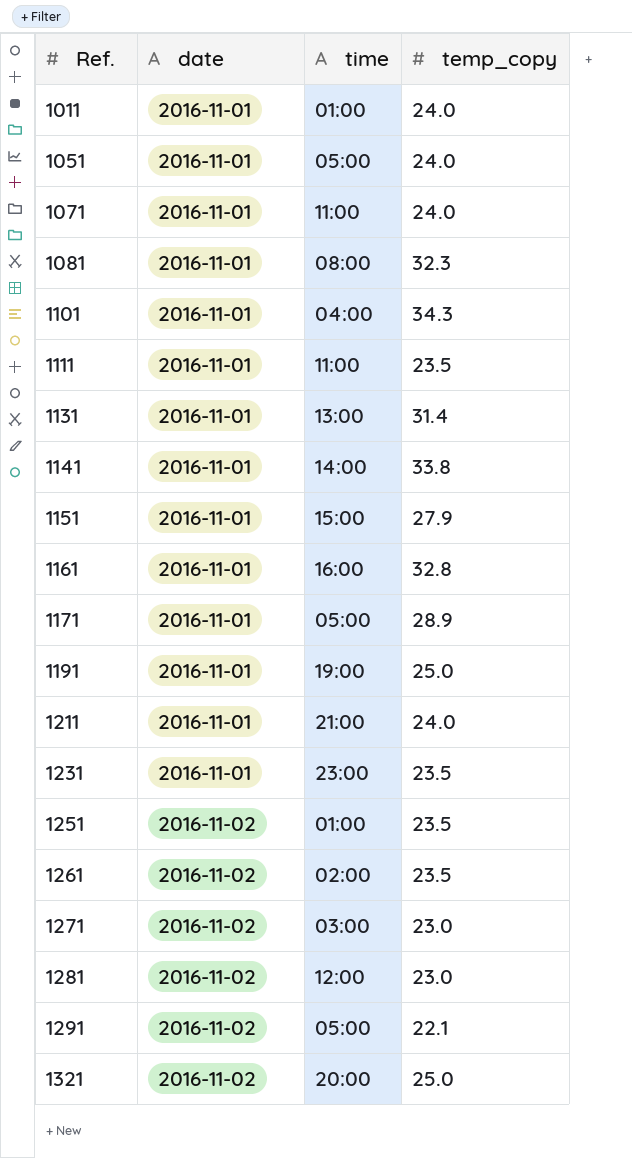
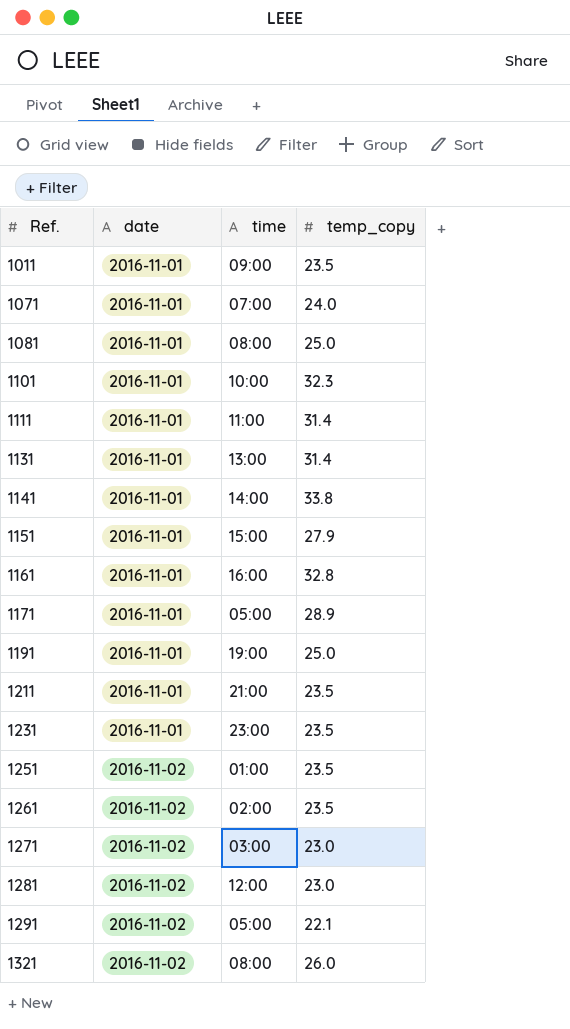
row 1051: 2016-11-01 | 05:00 | 24.0 -> none
1011 | time: 01:00 -> 09:00
1011 | temp_copy: 24.0 -> 23.5
1071 | time: 11:00 -> 07:00
1081 | temp_copy: 32.3 -> 25.0
1101 | time: 04:00 -> 10:00
1101 | temp_copy: 34.3 -> 32.3
1111 | temp_copy: 23.5 -> 31.4
1211 | temp_copy: 24.0 -> 23.5
1321 | time: 20:00 -> 08:00
1321 | temp_copy: 25.0 -> 26.0

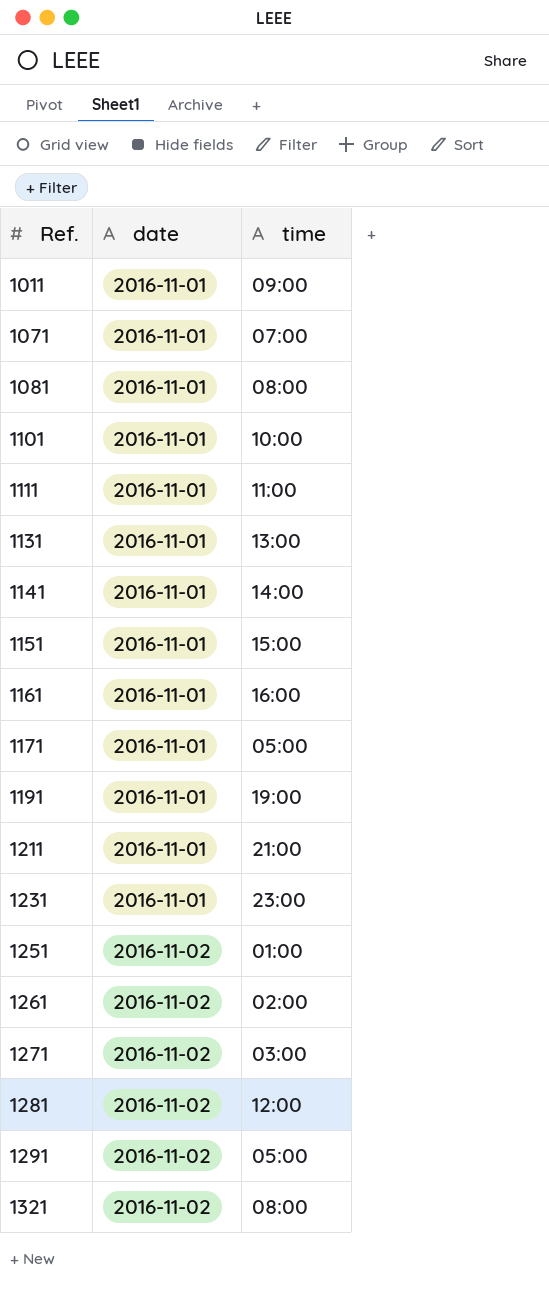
column temp_copy | position: 4 -> none

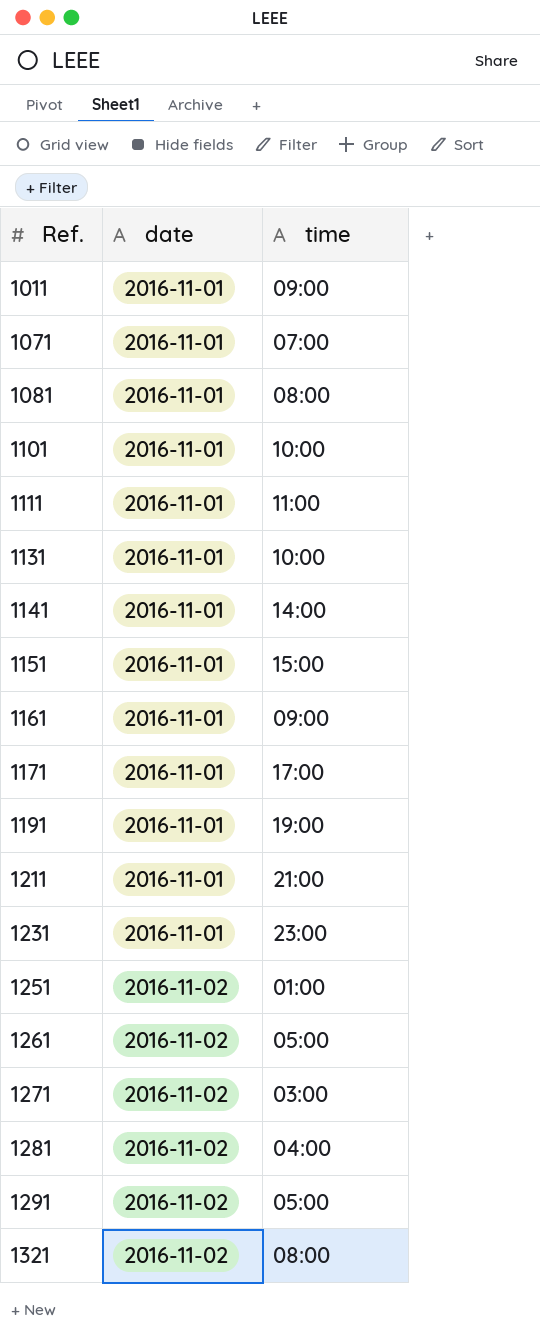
1131 | time: 13:00 -> 10:00
1161 | time: 16:00 -> 09:00
1171 | time: 05:00 -> 17:00
1261 | time: 02:00 -> 05:00
1281 | time: 12:00 -> 04:00

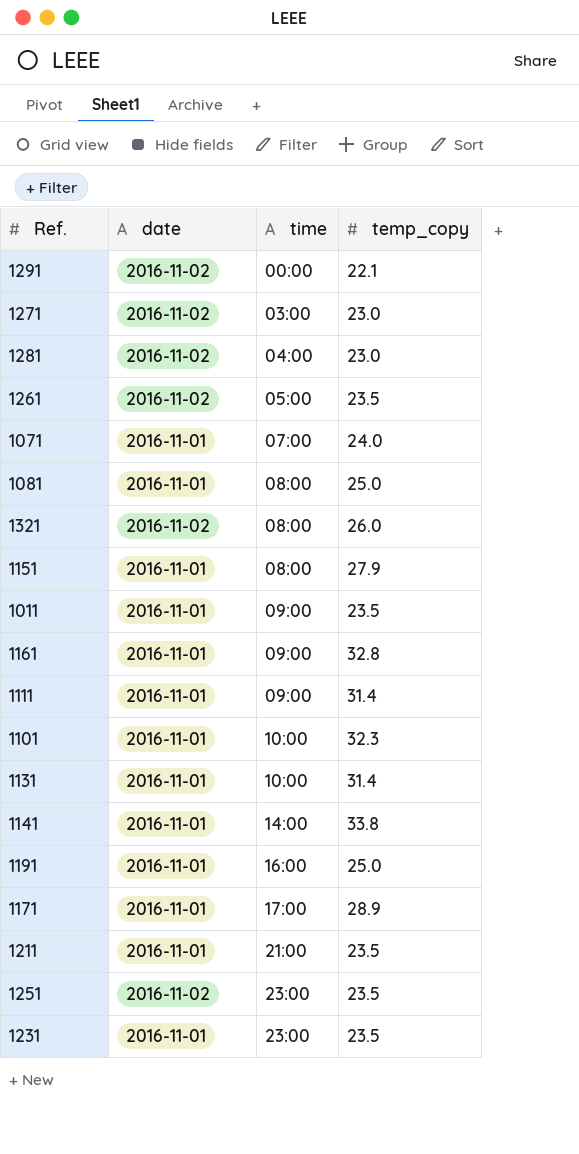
row order: Ref. ascending -> time ascending
column temp_copy | position: none -> 4
1291 | time: 05:00 -> 00:00
1151 | time: 15:00 -> 08:00
1111 | time: 11:00 -> 09:00
1191 | time: 19:00 -> 16:00
1251 | time: 01:00 -> 23:00

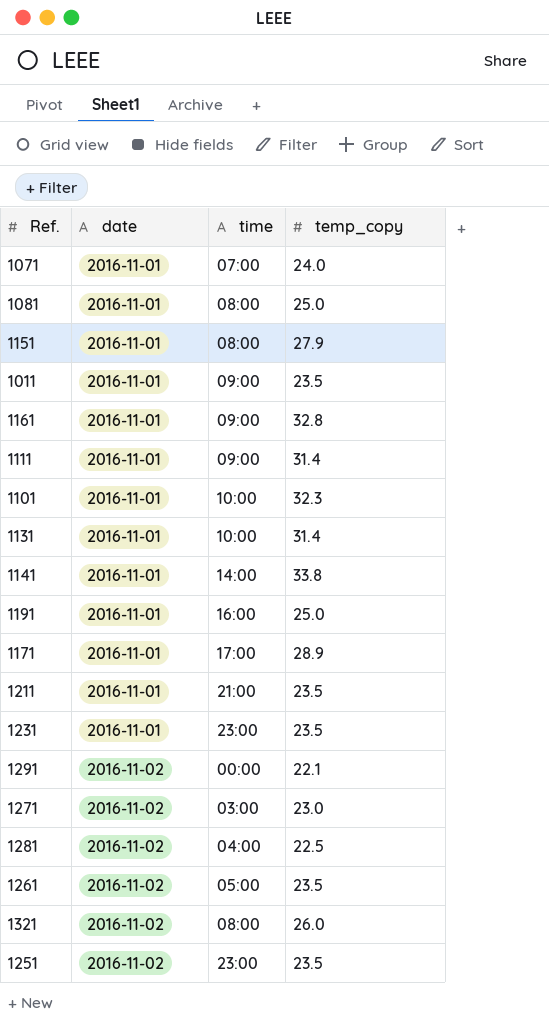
row order: time ascending -> date ascending
1281 | temp_copy: 23.0 -> 22.5

